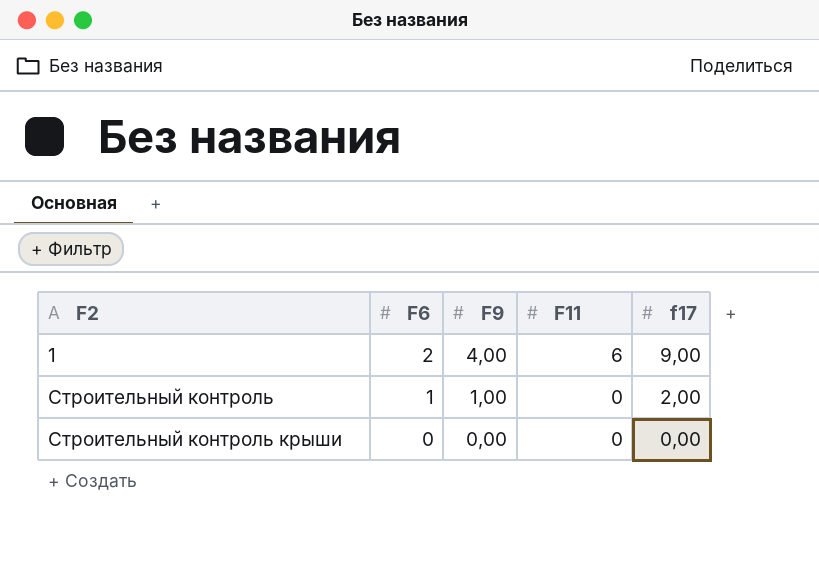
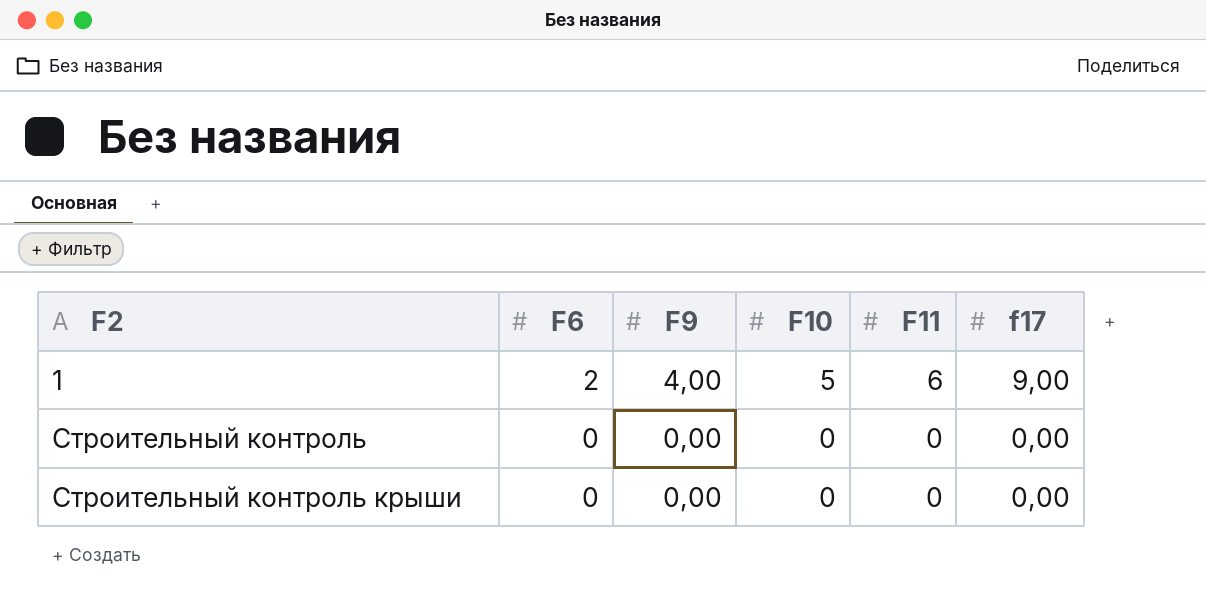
column F10 | position: none -> 4
Строительный контроль | F6: 1 -> 0
Строительный контроль | F9: 1,00 -> 0,00
Строительный контроль | f17: 2,00 -> 0,00

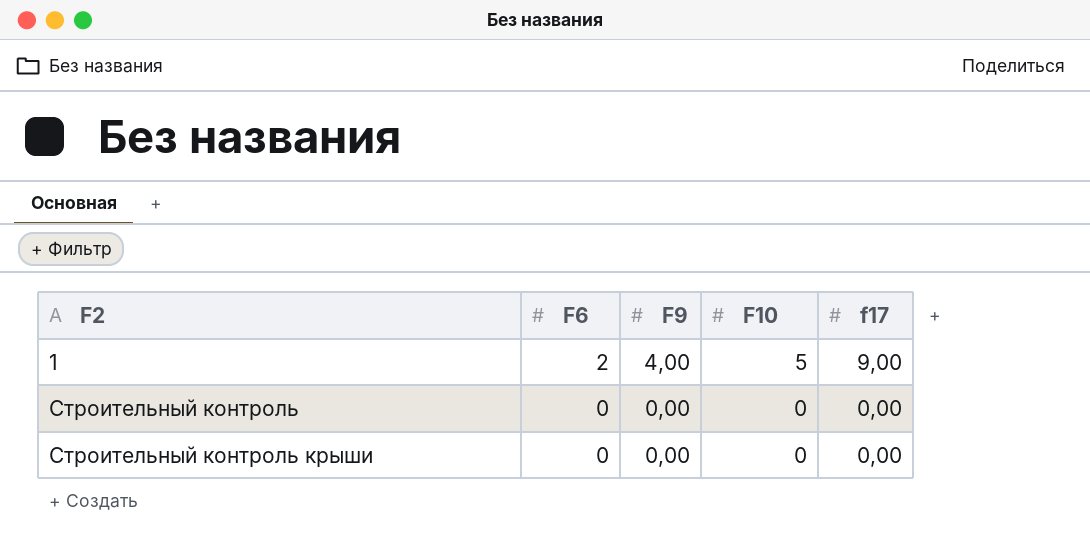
column F11 | position: 5 -> none

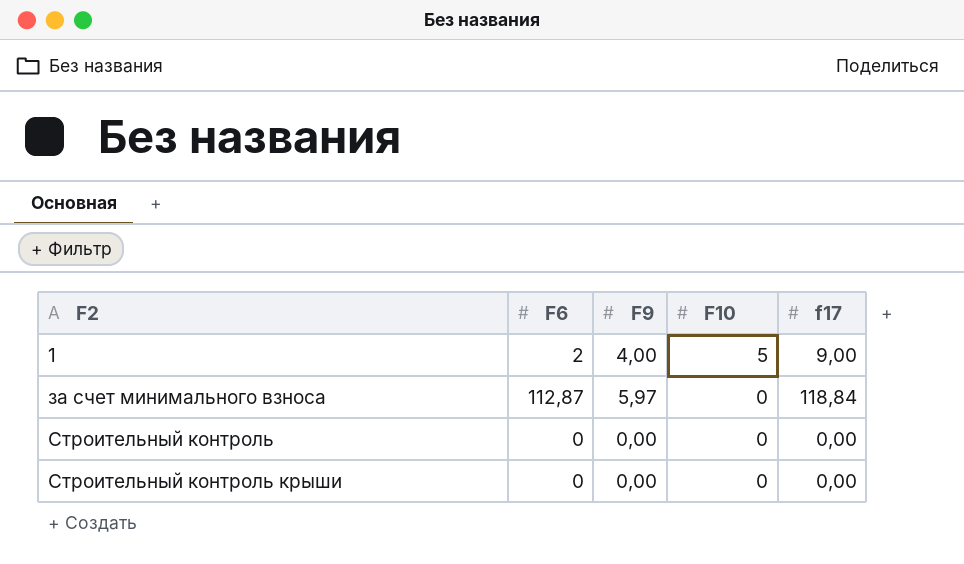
row за счет минимального взноса: none -> 112,87 | 5,97 | 0 | 118,84

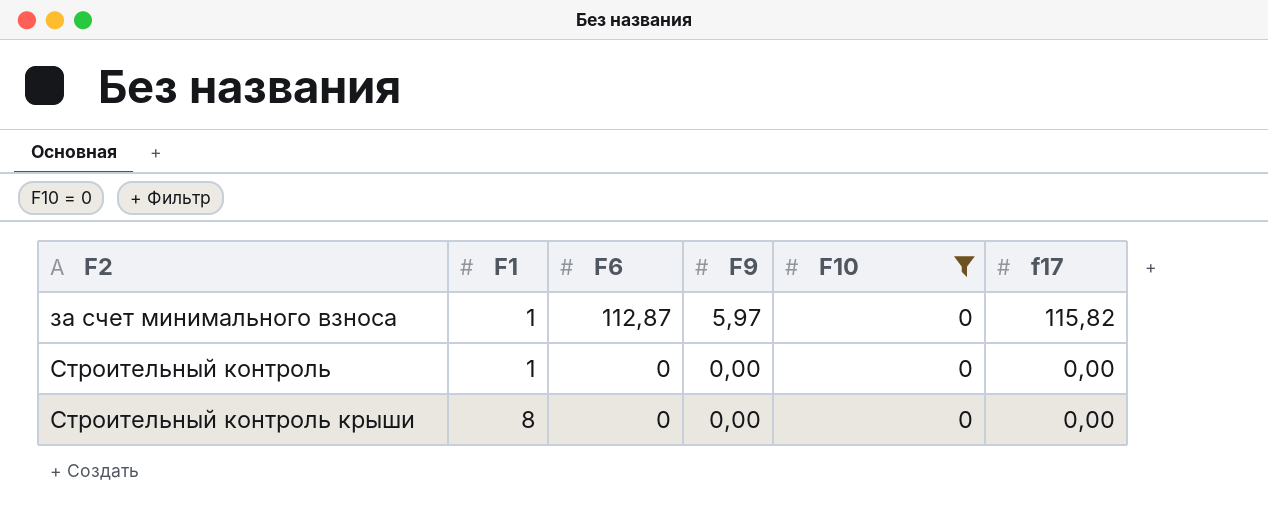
filter: none -> F10 = 0
column F1 | position: none -> 2
за счет минимального взноса | f17: 118,84 -> 115,82

